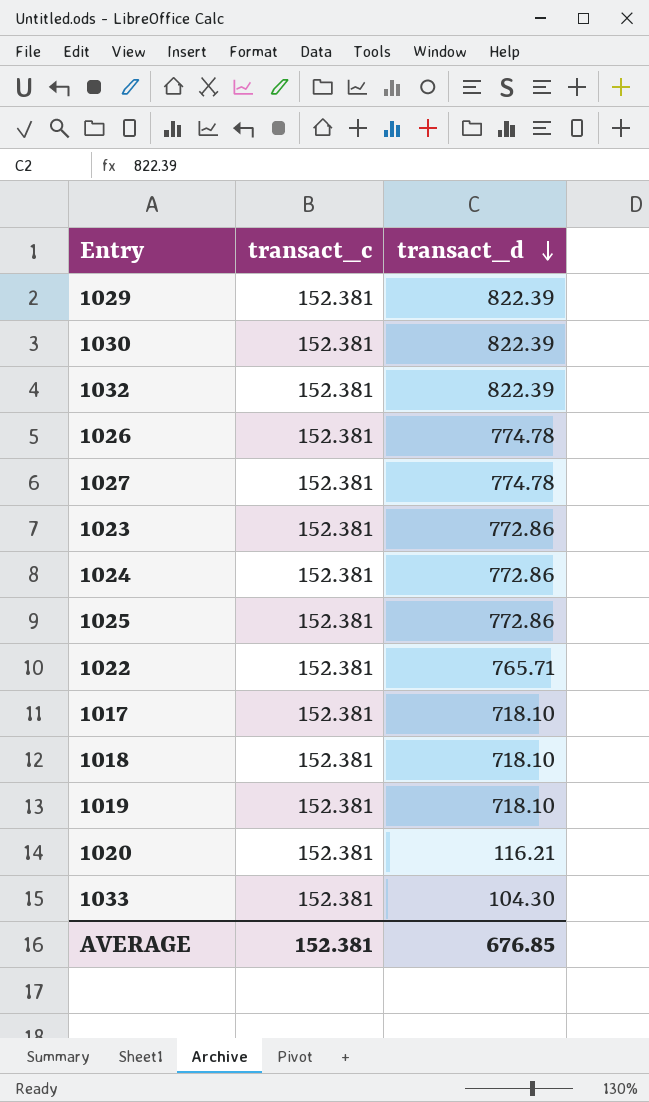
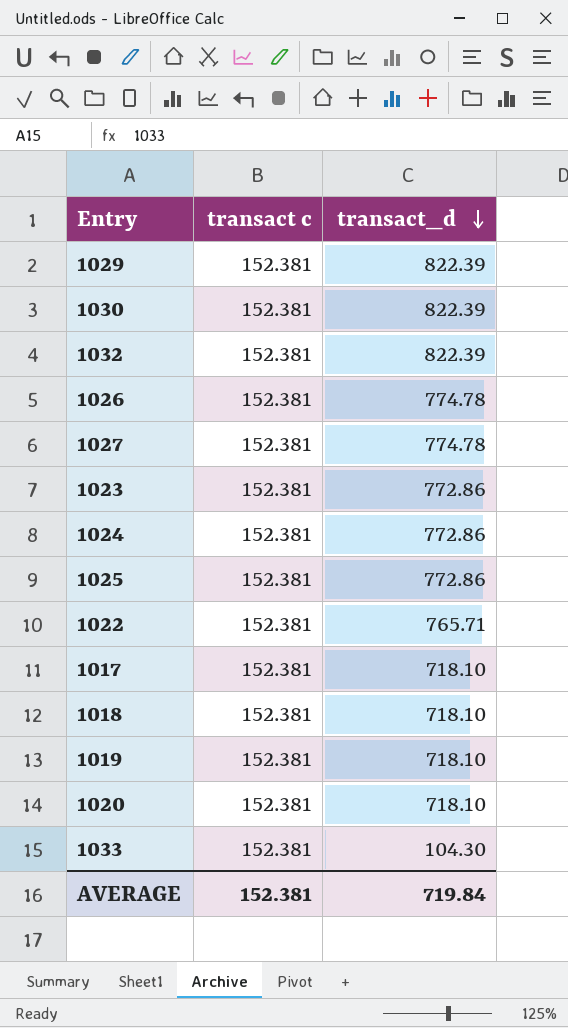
column name: transact_c -> transact c
1020 | transact_d: 116.21 -> 718.10
AVERAGE | transact_d: 676.85 -> 719.84

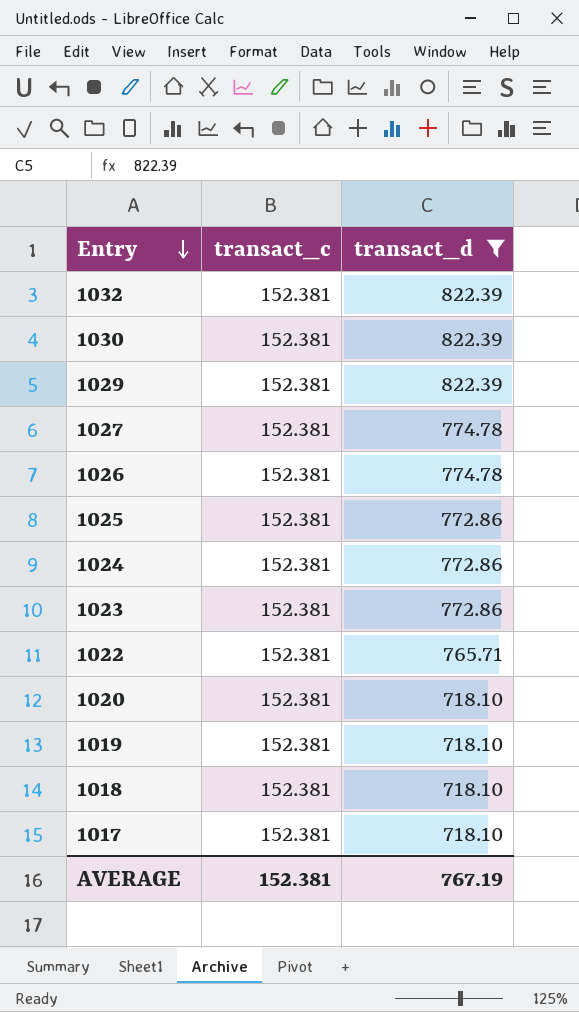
filter: none -> transact_d != 104.30
row order: transact_d descending -> Entry descending
column name: transact c -> transact_c
AVERAGE | transact_d: 719.84 -> 767.19

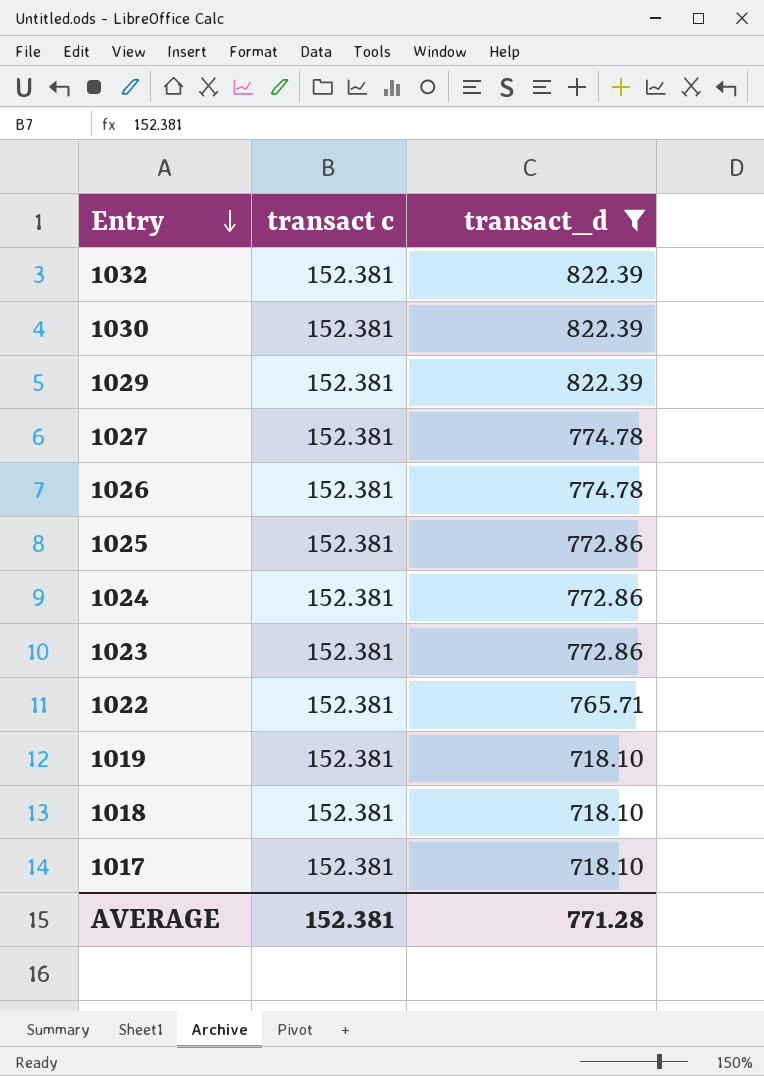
column name: transact_c -> transact c
row 1020: 152.381 | 718.10 -> none
AVERAGE | transact_d: 767.19 -> 771.28

